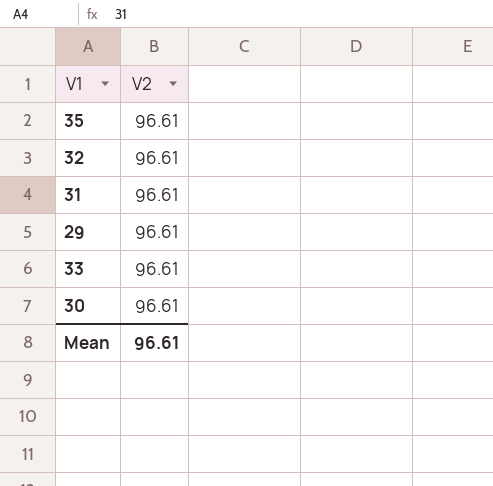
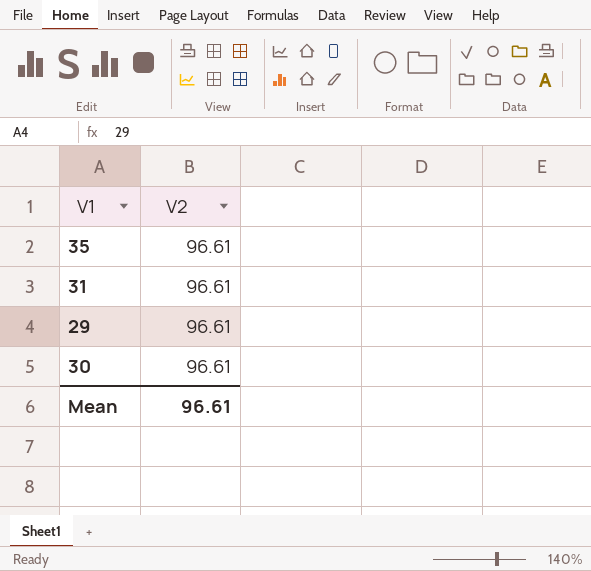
row 32: 96.61 -> none
row 33: 96.61 -> none

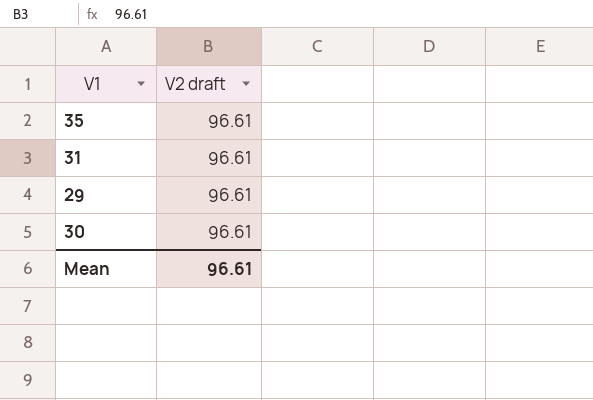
column name: V2 -> V2 draft

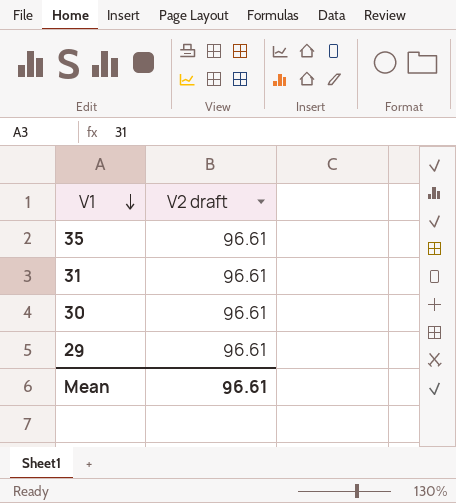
row order: none -> V1 descending

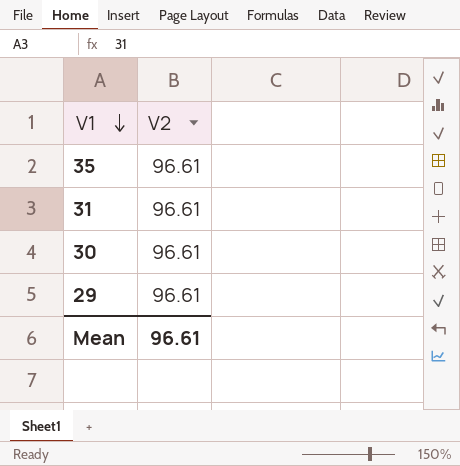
column name: V2 draft -> V2

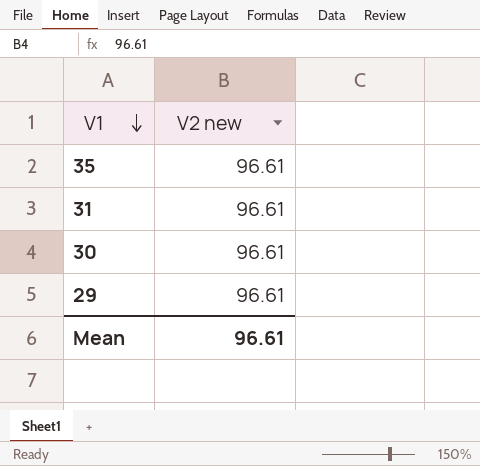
column name: V2 -> V2 new

